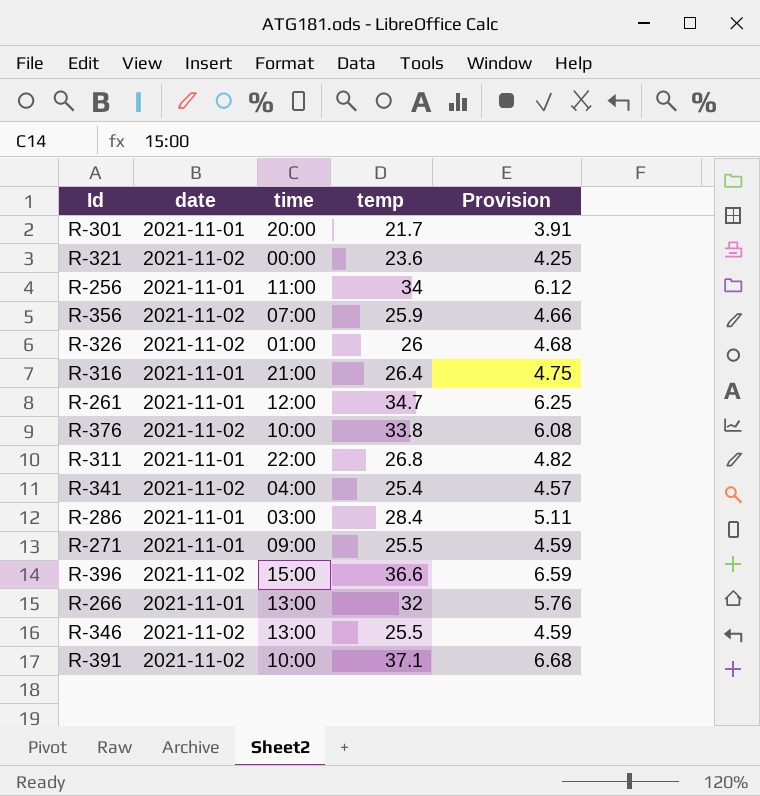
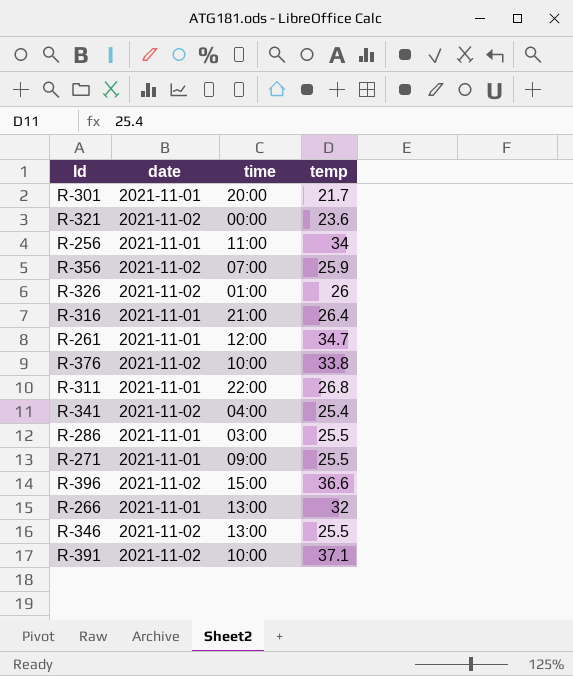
column Provision | formula: [temp] * 0.18 -> none
R-286 | temp: 28.4 -> 25.5

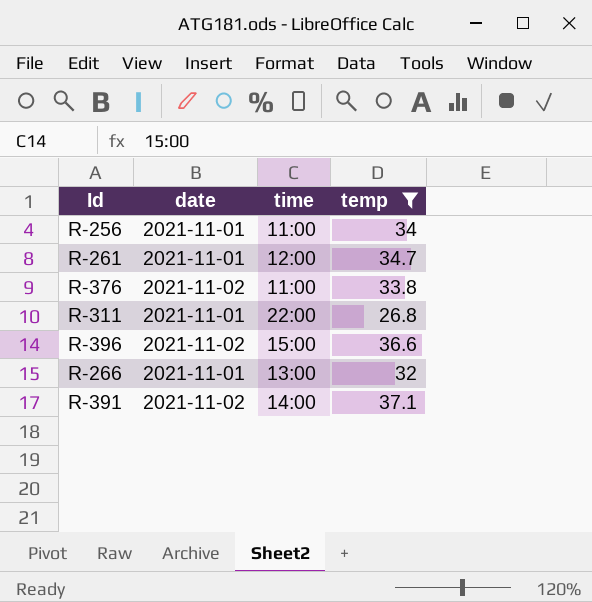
filter: none -> temp >= 26.8
R-376 | time: 10:00 -> 11:00
R-391 | time: 10:00 -> 14:00

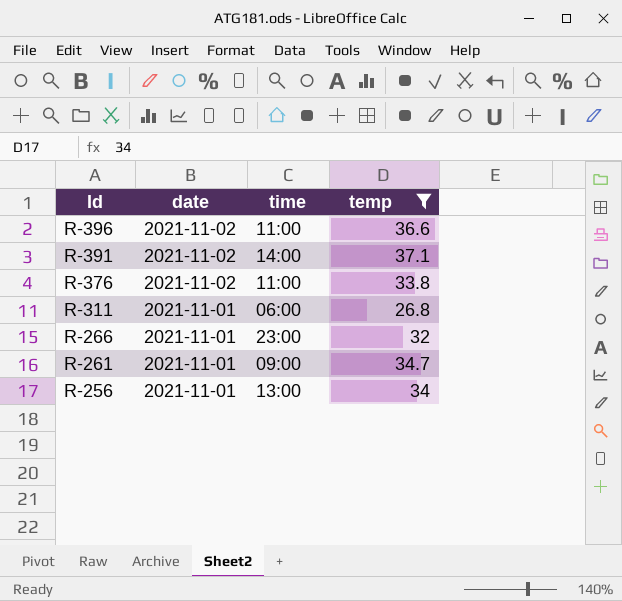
row order: none -> Id descending
R-396 | time: 15:00 -> 11:00
R-311 | time: 22:00 -> 06:00
R-266 | time: 13:00 -> 23:00
R-261 | time: 12:00 -> 09:00
R-256 | time: 11:00 -> 13:00

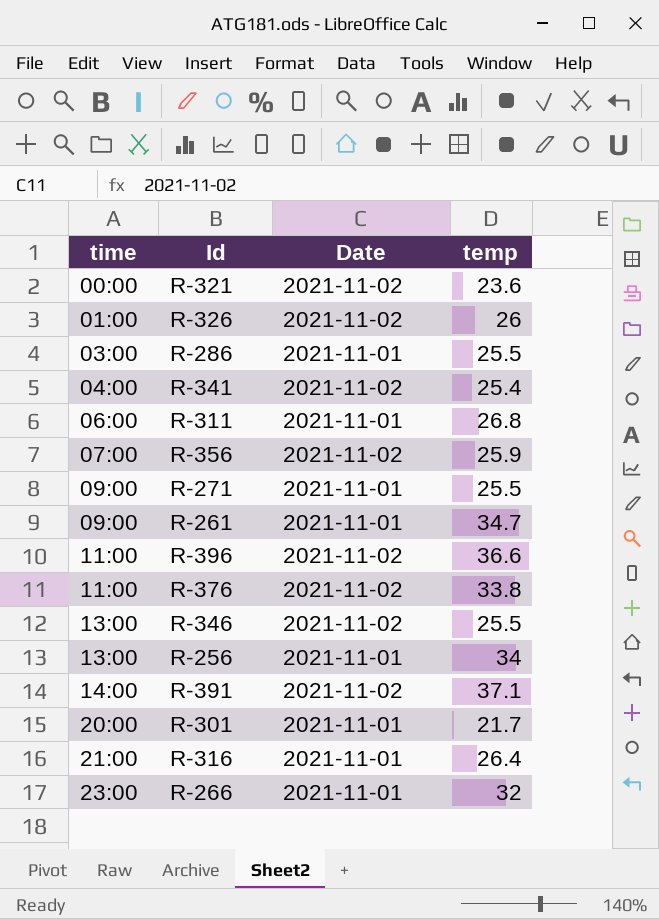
filter: temp >= 26.8 -> none
row order: Id descending -> time ascending
column time | position: 3 -> 1
column name: date -> Date

